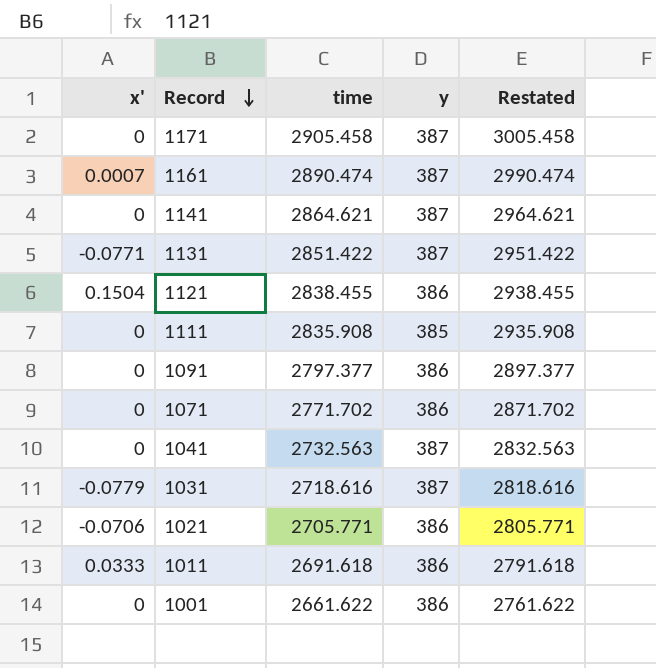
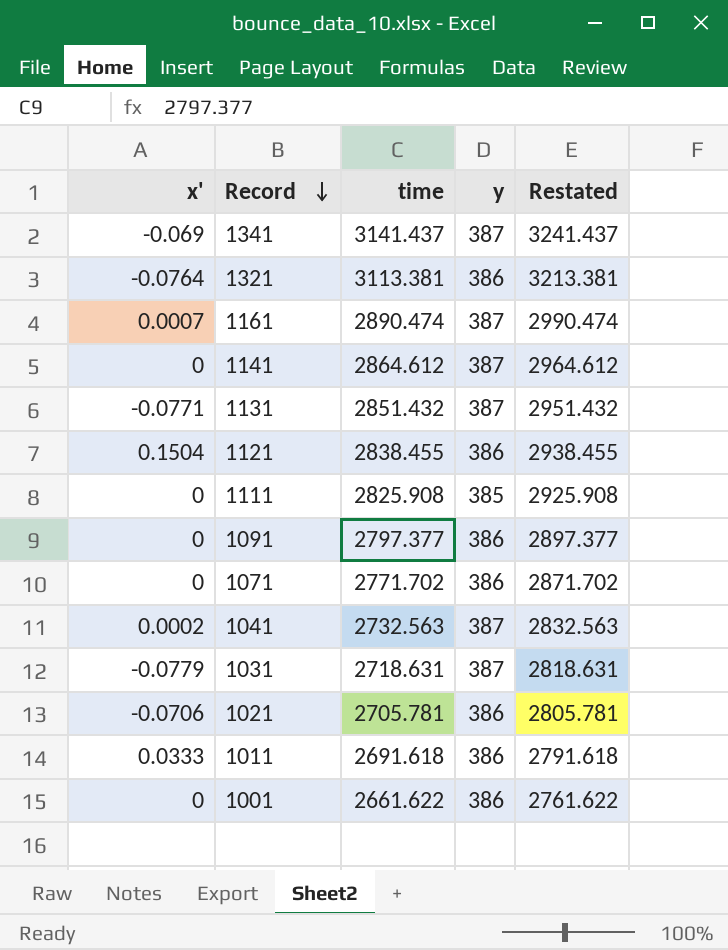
row 1171: 0 | 2905.458 | 387 | 3005.458 -> none
row 1341: none -> -0.069 | 3141.437 | 387 | 3241.437
row 1321: none -> -0.0764 | 3113.381 | 386 | 3213.381
1141 | time: 2864.621 -> 2864.612
1141 | Restated: 2964.621 -> 2964.612
1131 | time: 2851.422 -> 2851.432
1131 | Restated: 2951.422 -> 2951.432
1111 | time: 2835.908 -> 2825.908
1111 | Restated: 2935.908 -> 2925.908
1041 | x': 0 -> 0.0002
1031 | time: 2718.616 -> 2718.631
1031 | Restated: 2818.616 -> 2818.631
1021 | time: 2705.771 -> 2705.781
1021 | Restated: 2805.771 -> 2805.781

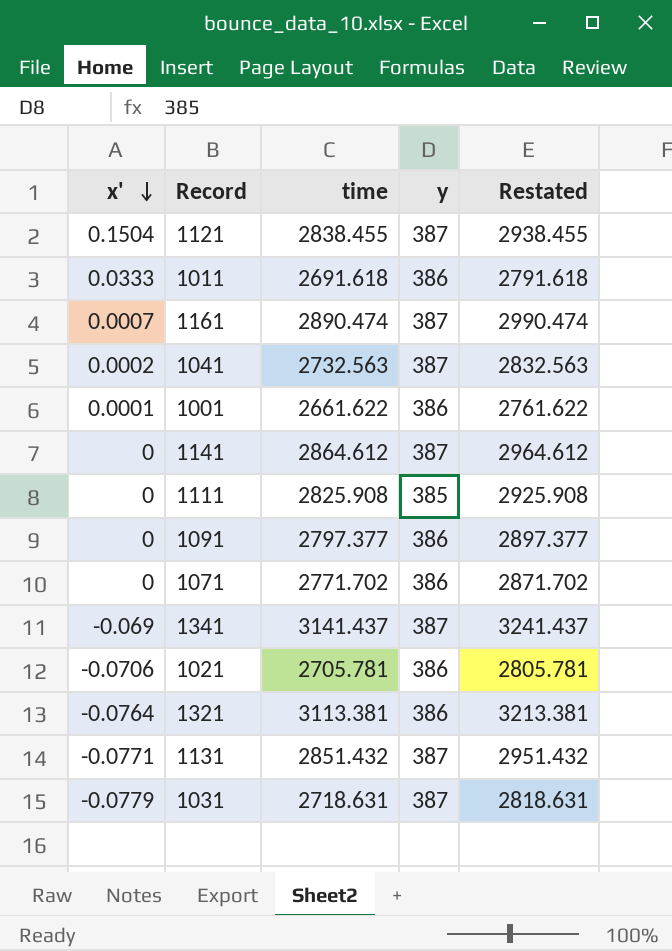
row order: Record descending -> x' descending
1121 | y: 386 -> 387
1001 | x': 0 -> 0.0001

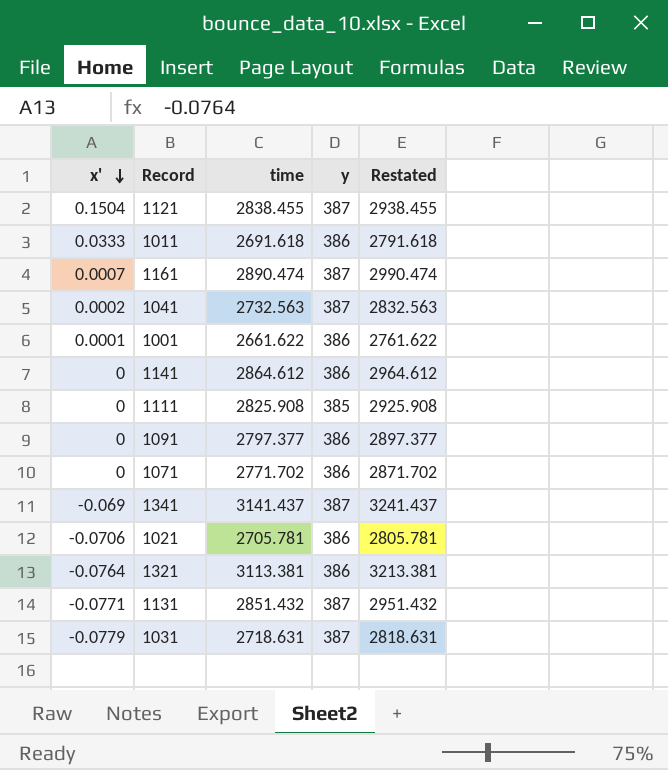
1141 | y: 387 -> 386

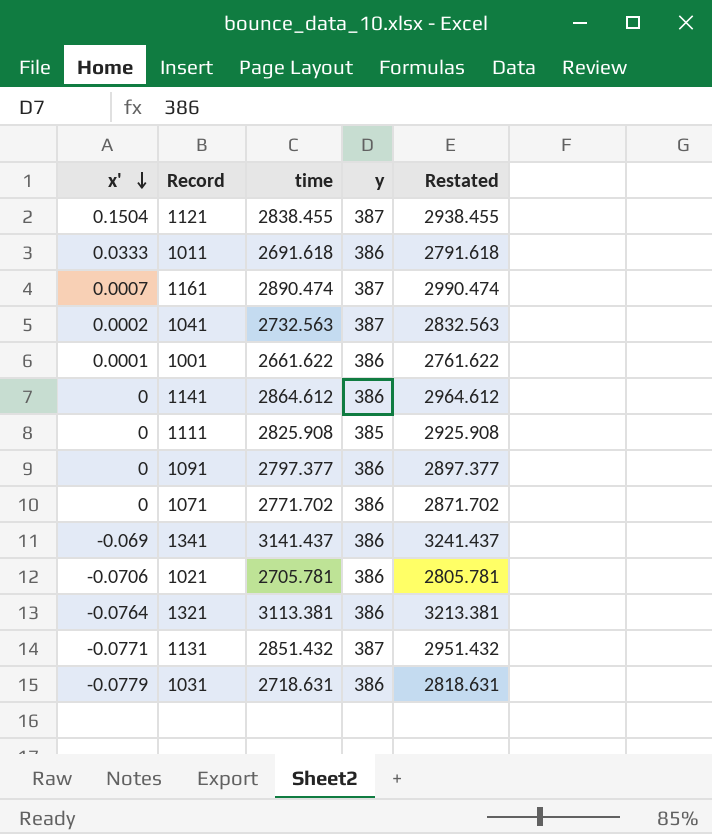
1341 | y: 387 -> 386
1031 | y: 387 -> 386

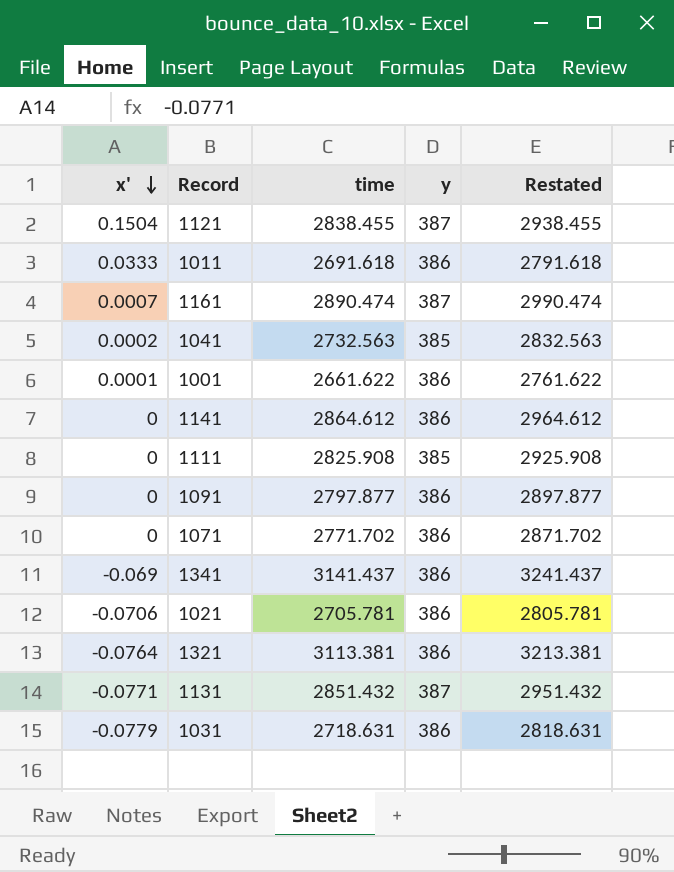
1041 | y: 387 -> 385
1091 | time: 2797.377 -> 2797.877
1091 | Restated: 2897.377 -> 2897.877

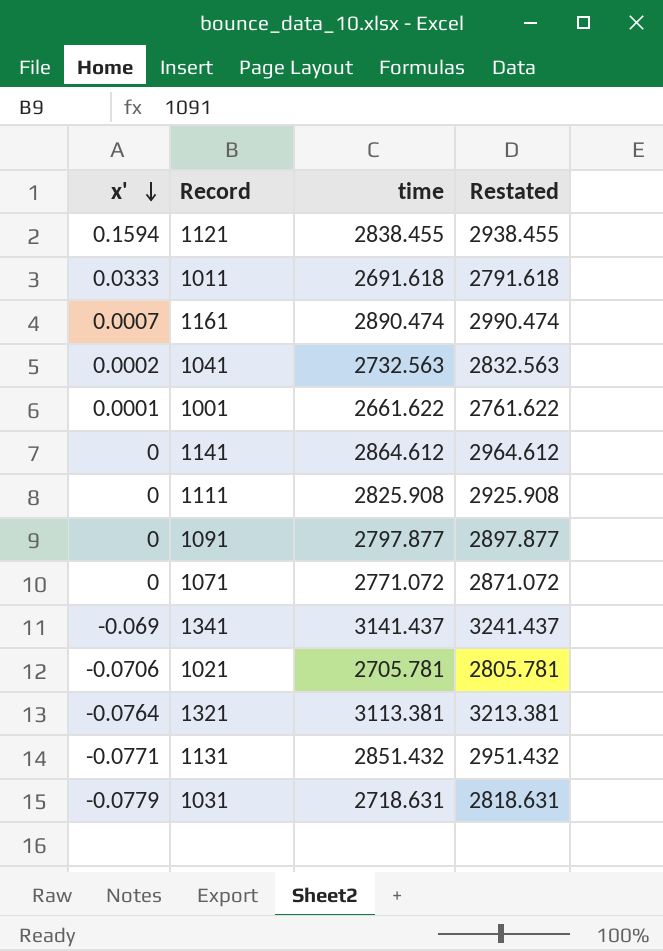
column y | position: 4 -> none
1121 | x': 0.1504 -> 0.1594
1071 | time: 2771.702 -> 2771.072
1071 | Restated: 2871.702 -> 2871.072

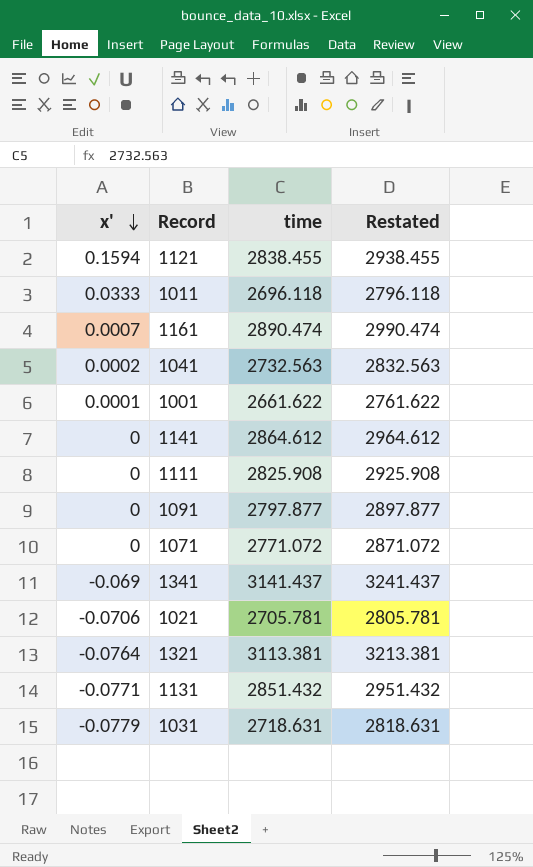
1011 | time: 2691.618 -> 2696.118
1011 | Restated: 2791.618 -> 2796.118

